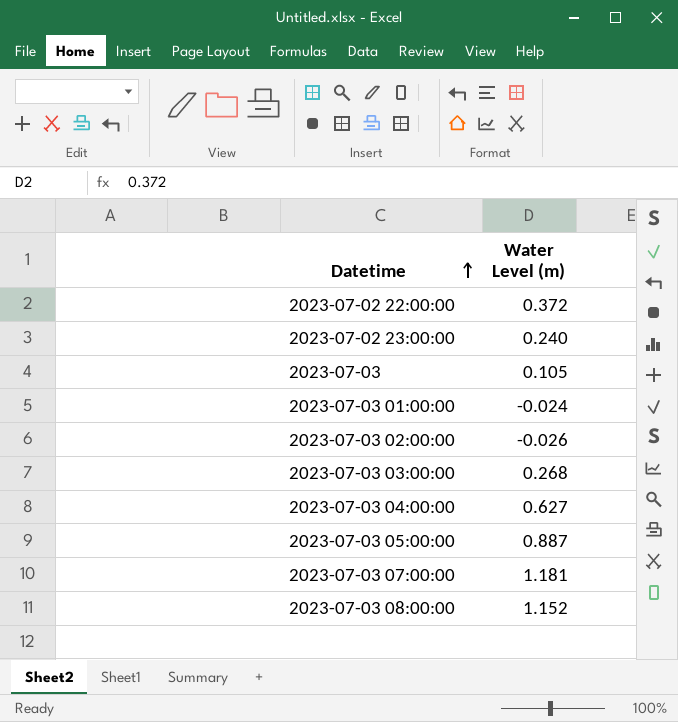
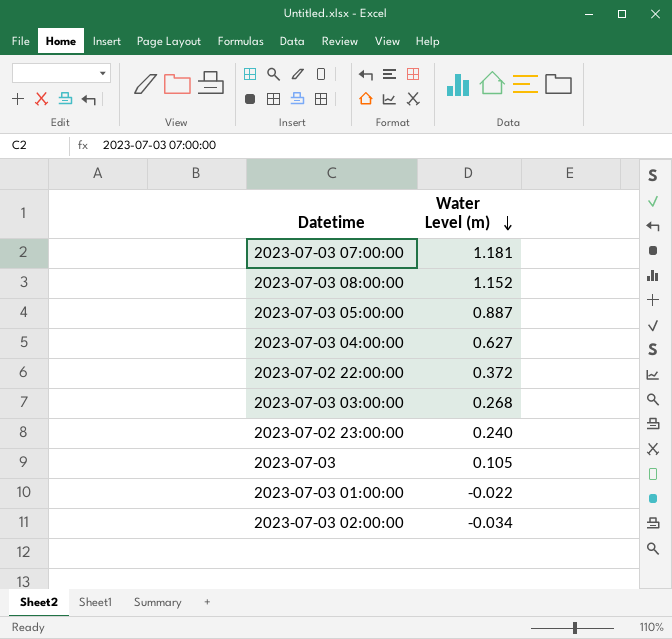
row order: Datetime ascending -> Water Level (m) descending
2023-07-03 01:00:00 | Water Level (m): -0.024 -> -0.022
2023-07-03 02:00:00 | Water Level (m): -0.026 -> -0.034

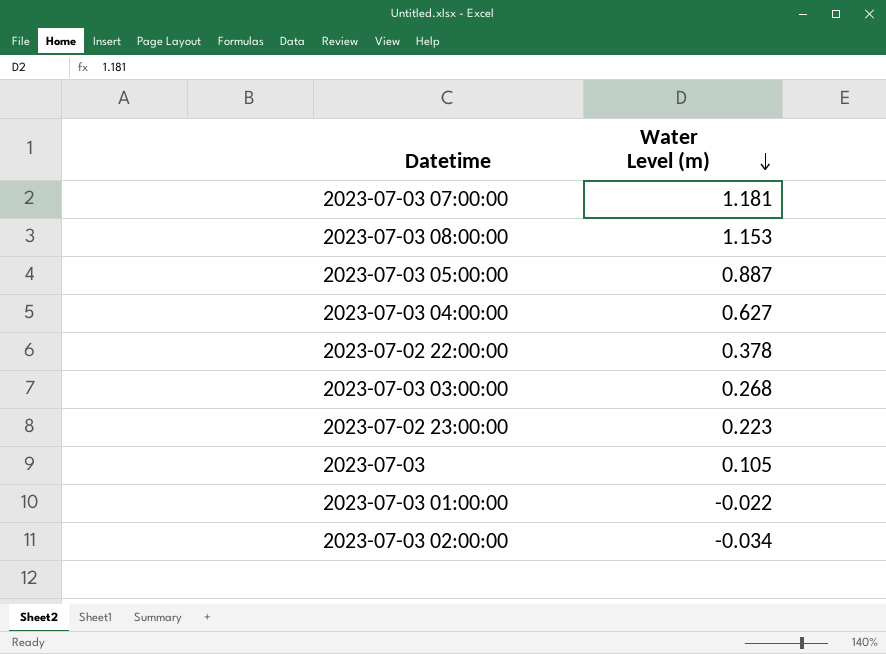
2023-07-03 08:00:00 | Water Level (m): 1.152 -> 1.153
2023-07-02 22:00:00 | Water Level (m): 0.372 -> 0.378
2023-07-02 23:00:00 | Water Level (m): 0.240 -> 0.223

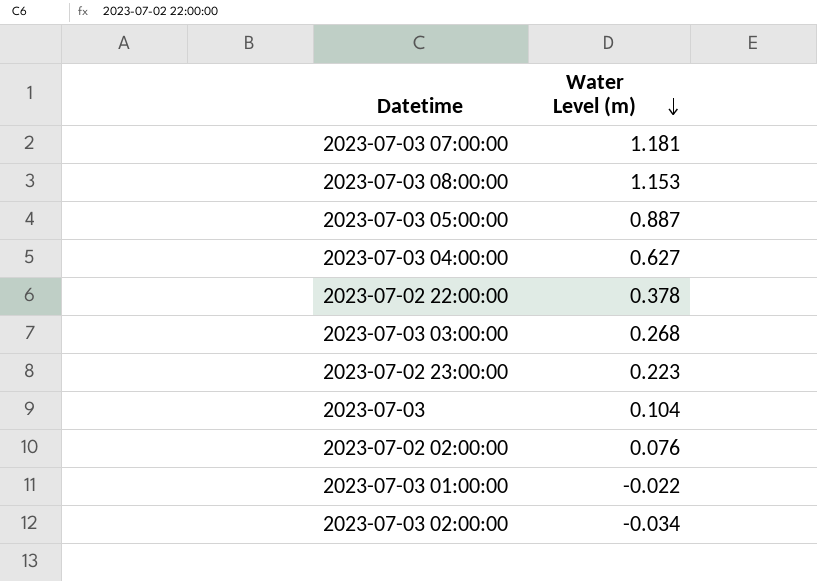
2023-07-03 | Water Level (m): 0.105 -> 0.104
row 2023-07-02 02:00:00: none -> 0.076

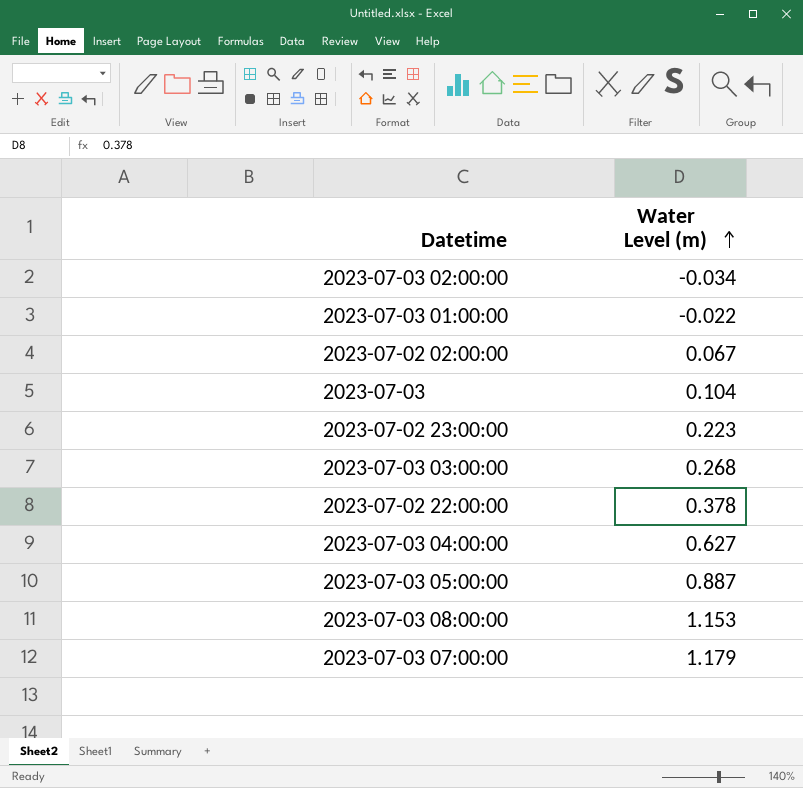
row order: Water Level (m) descending -> Water Level (m) ascending
2023-07-02 02:00:00 | Water Level (m): 0.076 -> 0.067
2023-07-03 07:00:00 | Water Level (m): 1.181 -> 1.179

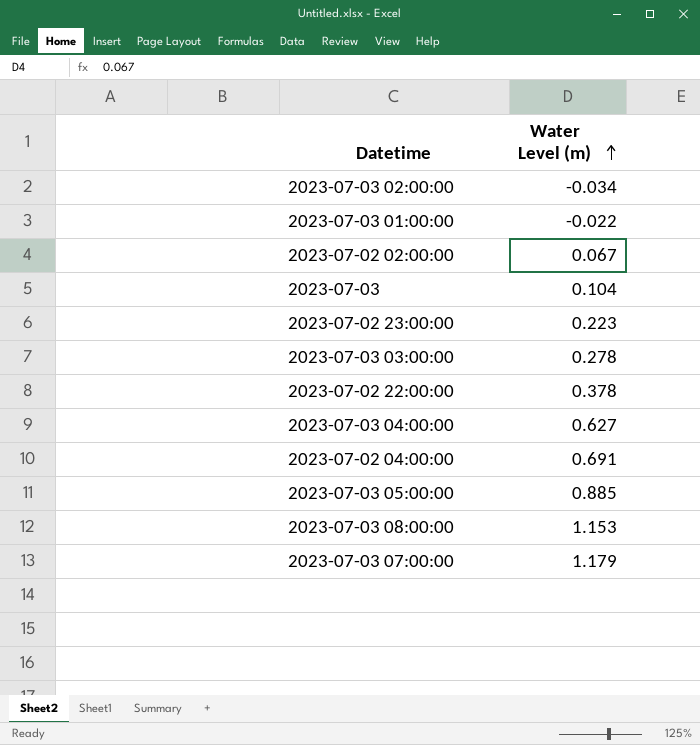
2023-07-03 03:00:00 | Water Level (m): 0.268 -> 0.278
row 2023-07-02 04:00:00: none -> 0.691
2023-07-03 05:00:00 | Water Level (m): 0.887 -> 0.885

